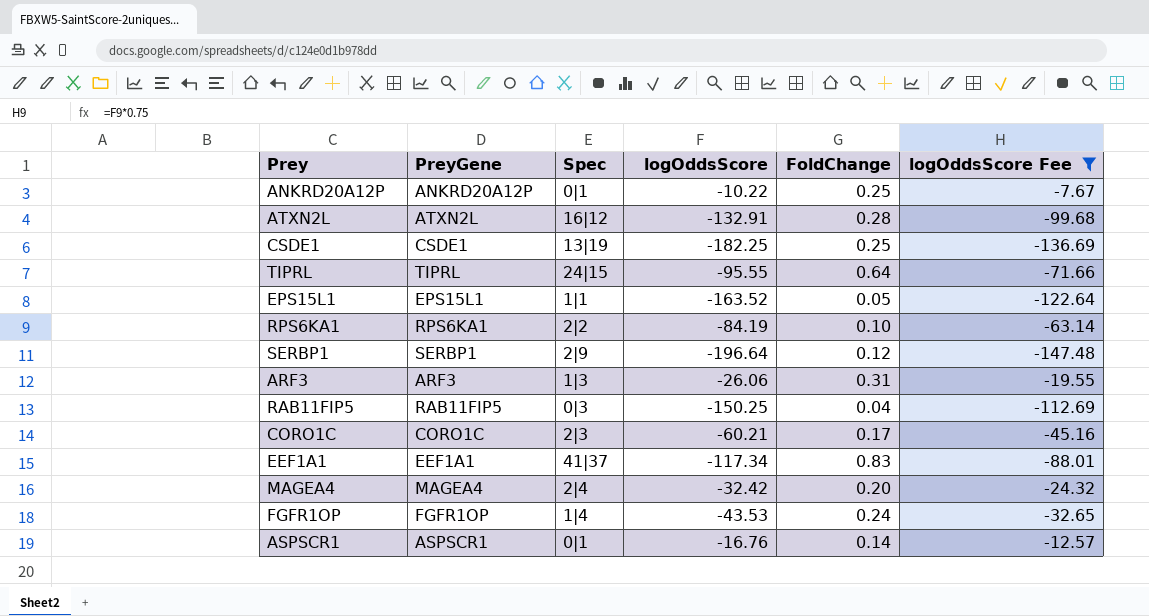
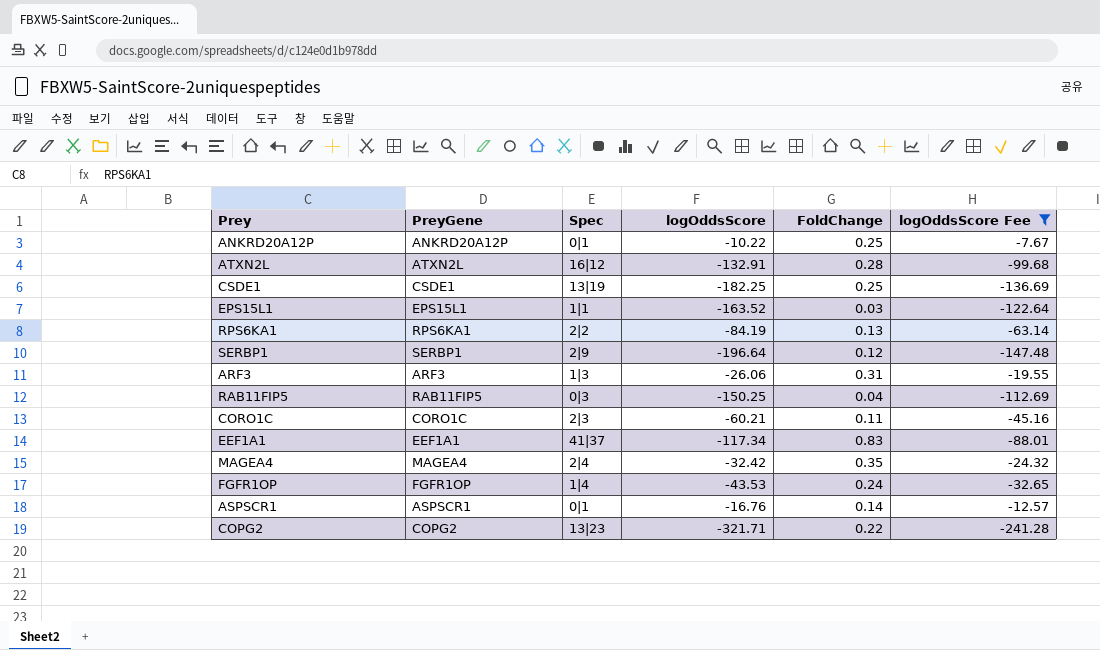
row TIPRL: TIPRL | 24|15 | -95.55 | 0.64 | -71.66 -> none
EPS15L1 | FoldChange: 0.05 -> 0.03
RPS6KA1 | FoldChange: 0.10 -> 0.13
CORO1C | FoldChange: 0.17 -> 0.11
MAGEA4 | FoldChange: 0.20 -> 0.35
row COPG2: none -> COPG2 | 13|23 | -321.71 | 0.22 | -241.28

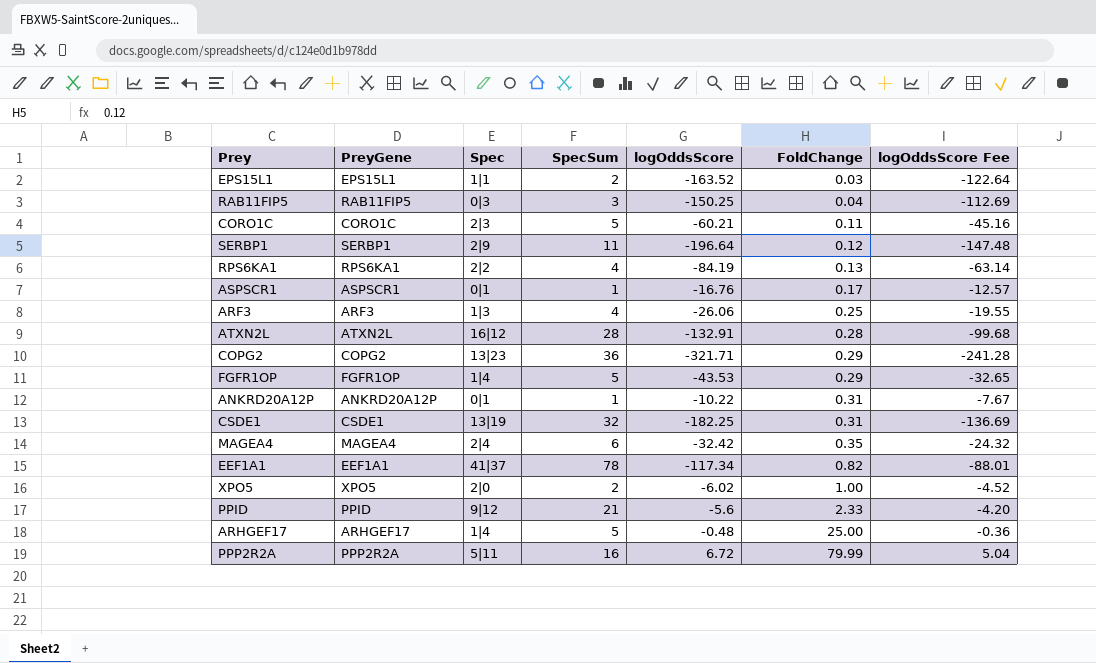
filter: logOddsScore Fee <= -7.67 -> none
row order: none -> FoldChange ascending
column SpecSum | position: none -> 4
ASPSCR1 | FoldChange: 0.14 -> 0.17
ARF3 | FoldChange: 0.31 -> 0.25
COPG2 | FoldChange: 0.22 -> 0.29
FGFR1OP | FoldChange: 0.24 -> 0.29
ANKRD20A12P | FoldChange: 0.25 -> 0.31
CSDE1 | FoldChange: 0.25 -> 0.31
EEF1A1 | FoldChange: 0.83 -> 0.82

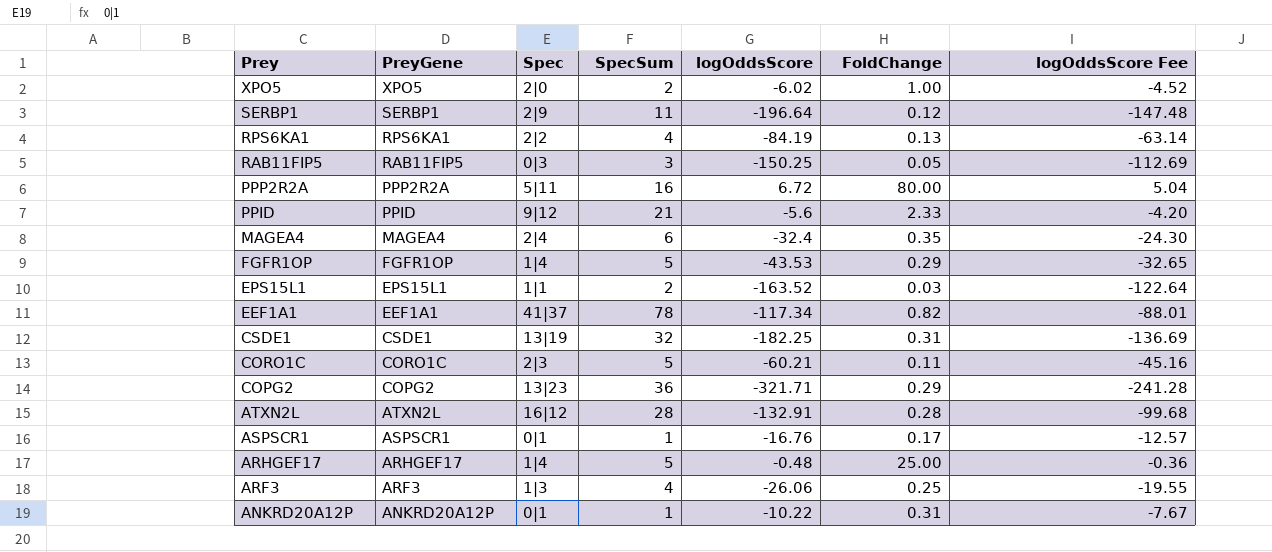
row order: FoldChange ascending -> Prey descending
RAB11FIP5 | FoldChange: 0.04 -> 0.05
PPP2R2A | FoldChange: 79.99 -> 80.00
MAGEA4 | logOddsScore: -32.42 -> -32.4
MAGEA4 | logOddsScore Fee: -24.32 -> -24.30

